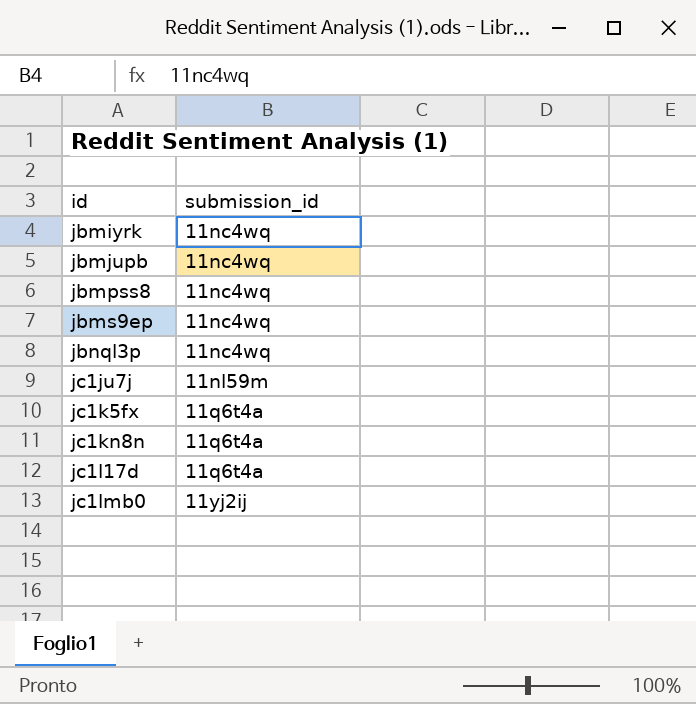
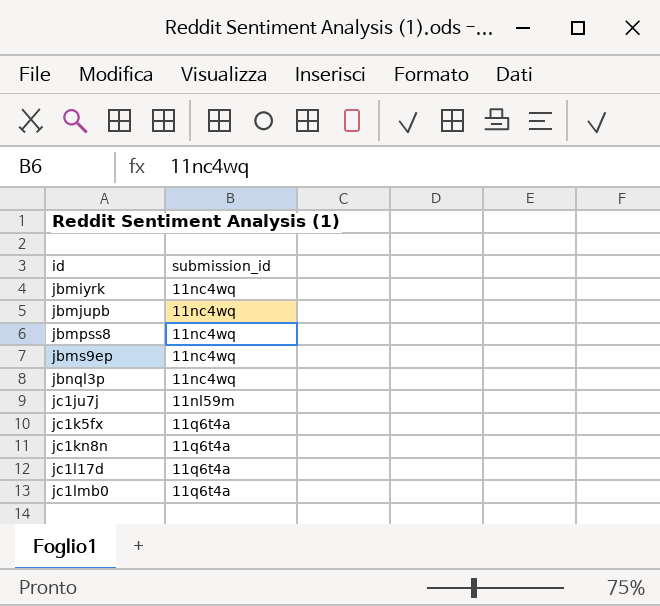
jc1lmb0 | submission_id: 11yj2ij -> 11q6t4a

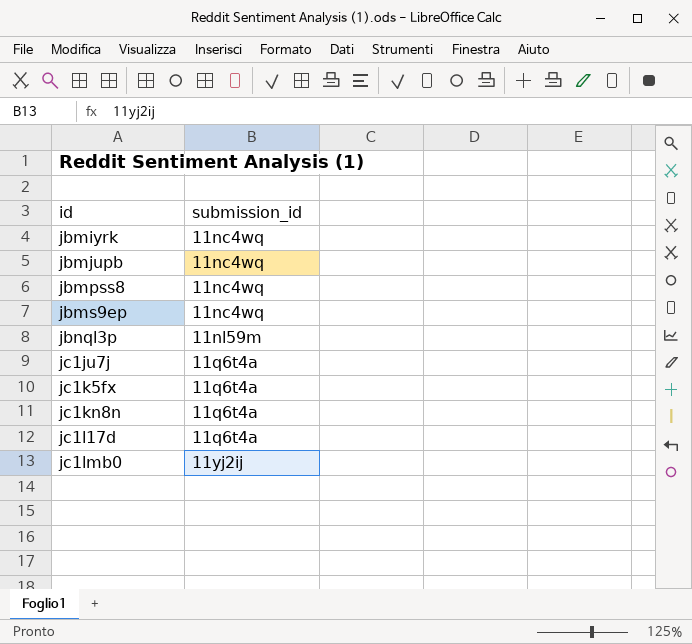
jbnql3p | submission_id: 11nc4wq -> 11nl59m
jc1ju7j | submission_id: 11nl59m -> 11q6t4a
jc1lmb0 | submission_id: 11q6t4a -> 11yj2ij

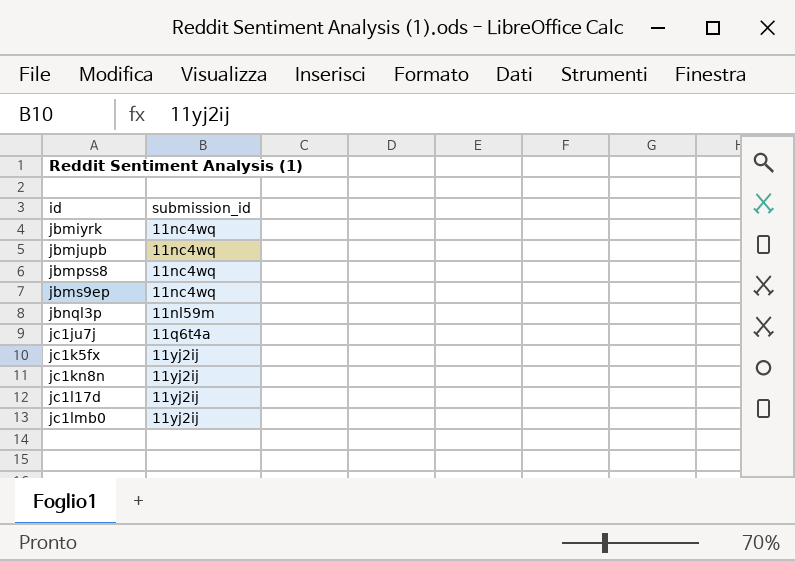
jc1k5fx | submission_id: 11q6t4a -> 11yj2ij
jc1kn8n | submission_id: 11q6t4a -> 11yj2ij
jc1l17d | submission_id: 11q6t4a -> 11yj2ij

